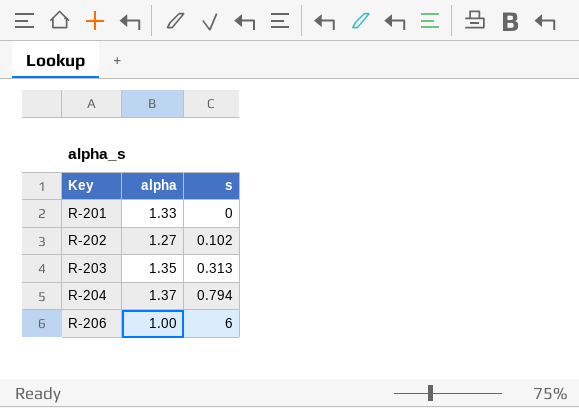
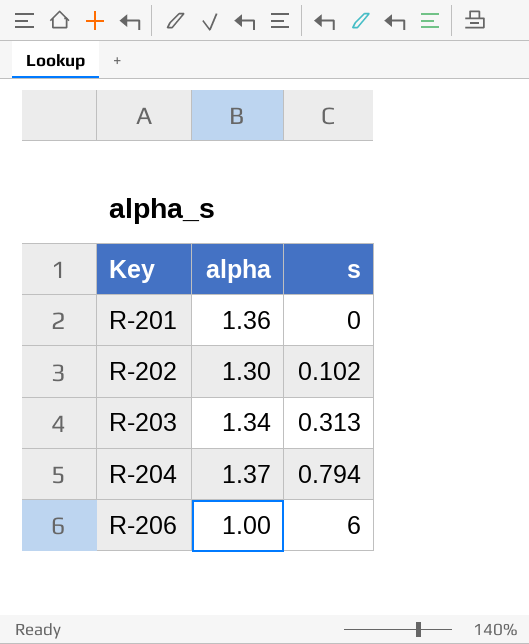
R-201 | alpha: 1.33 -> 1.36
R-202 | alpha: 1.27 -> 1.30
R-203 | alpha: 1.35 -> 1.34

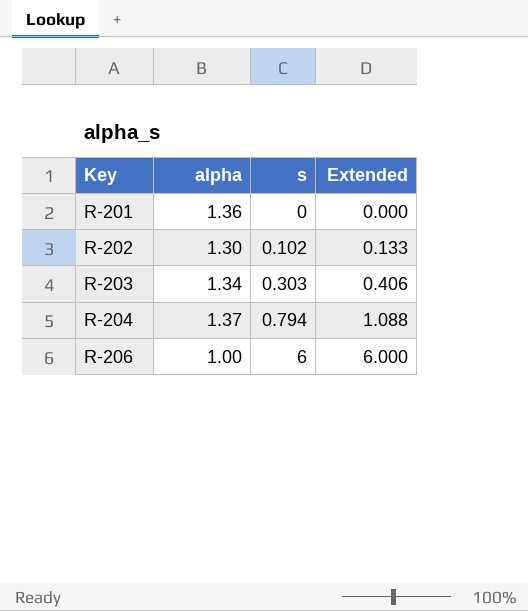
column Extended | formula: none -> [alpha] * [s]
R-203 | s: 0.313 -> 0.303

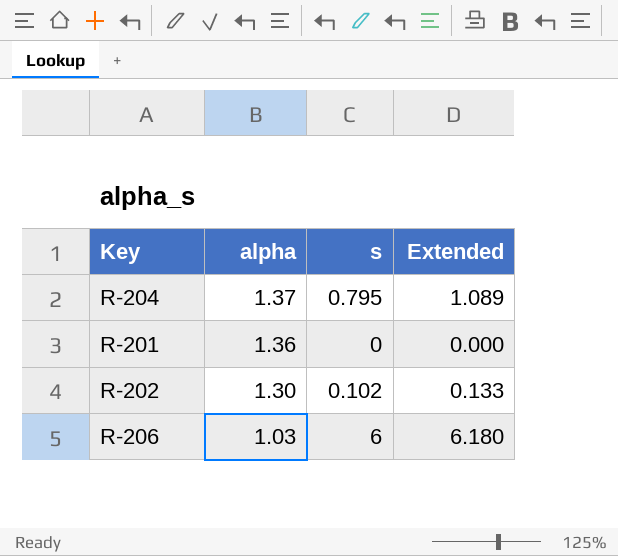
row order: Key ascending -> alpha descending
row R-203: 1.34 | 0.303 | 0.406 -> none
R-204 | s: 0.794 -> 0.795
R-204 | Extended: 1.088 -> 1.089
R-206 | alpha: 1.00 -> 1.03
R-206 | Extended: 6.000 -> 6.180

